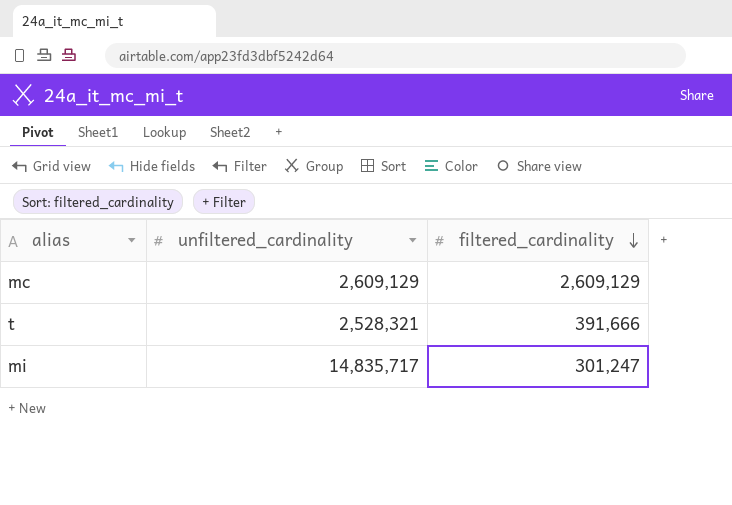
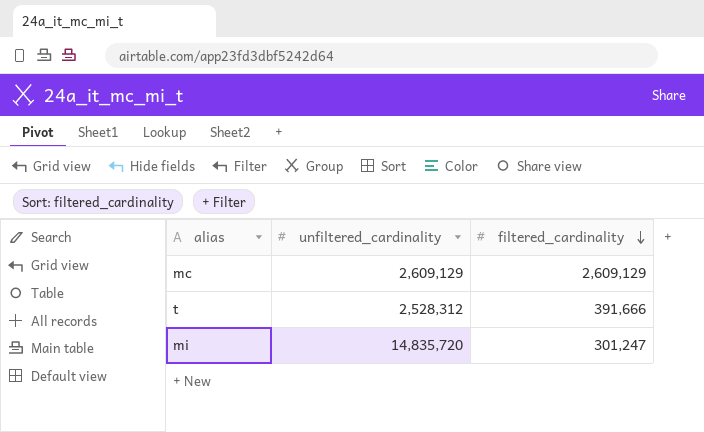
t | unfiltered_cardinality: 2,528,321 -> 2,528,312
mi | unfiltered_cardinality: 14,835,717 -> 14,835,720

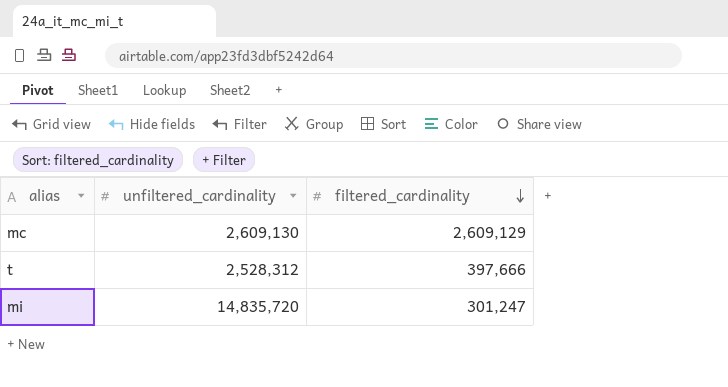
mc | unfiltered_cardinality: 2,609,129 -> 2,609,130
t | filtered_cardinality: 391,666 -> 397,666

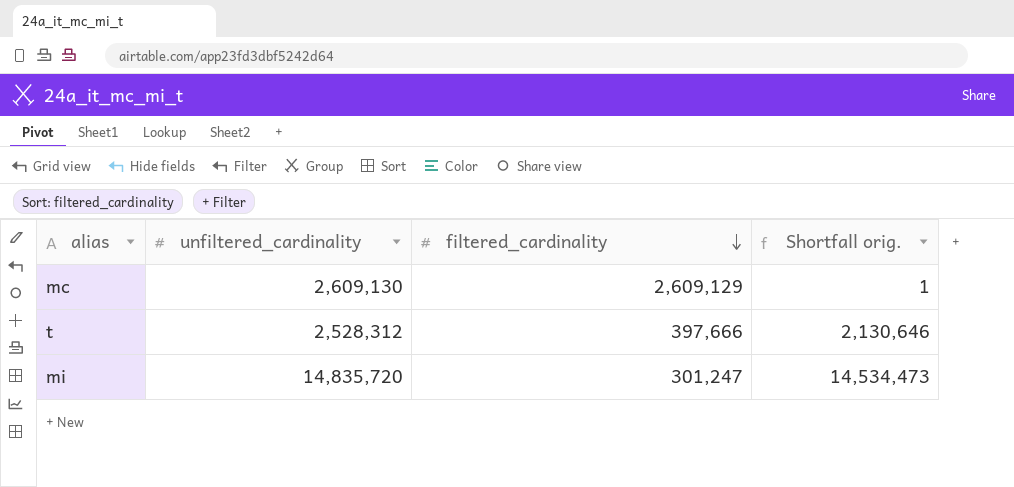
column Shortfall orig. | formula: none -> [unfiltered_cardinality] - [filtered_cardinality]

